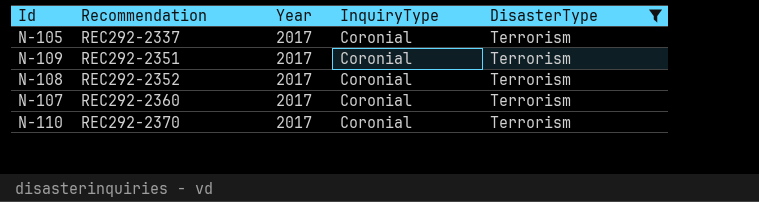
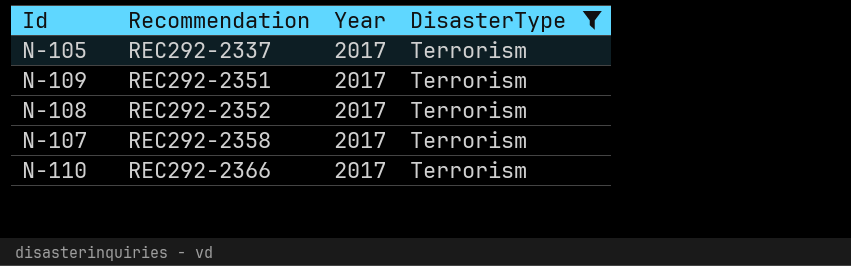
column InquiryType | position: 4 -> none
N-107 | Recommendation: REC292-2360 -> REC292-2358
N-110 | Recommendation: REC292-2370 -> REC292-2366

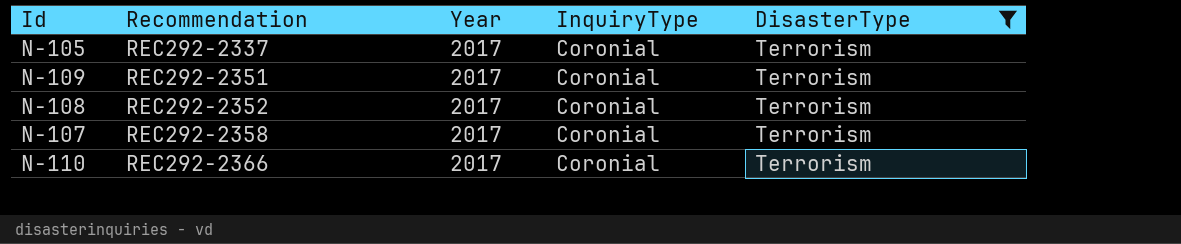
column InquiryType | position: none -> 4

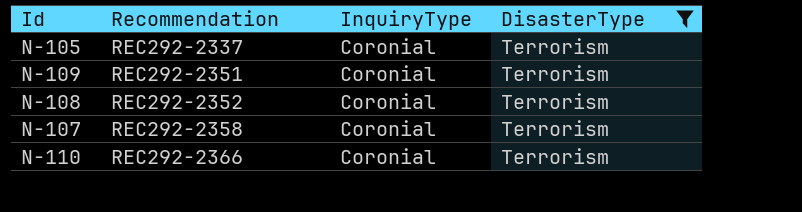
column Year | position: 3 -> none

